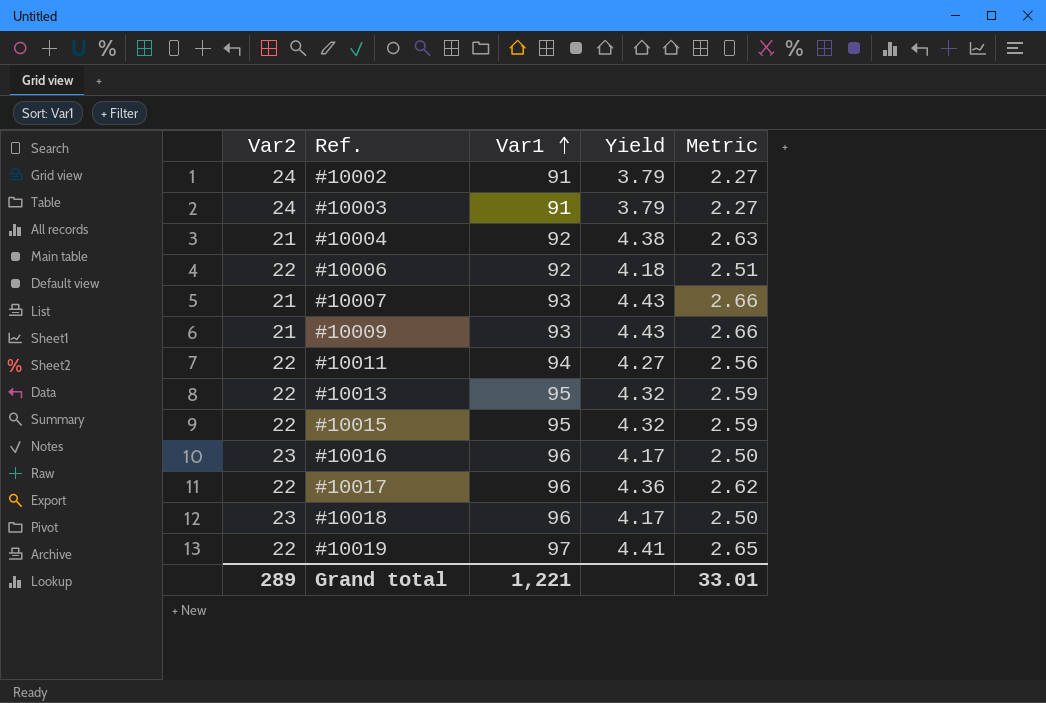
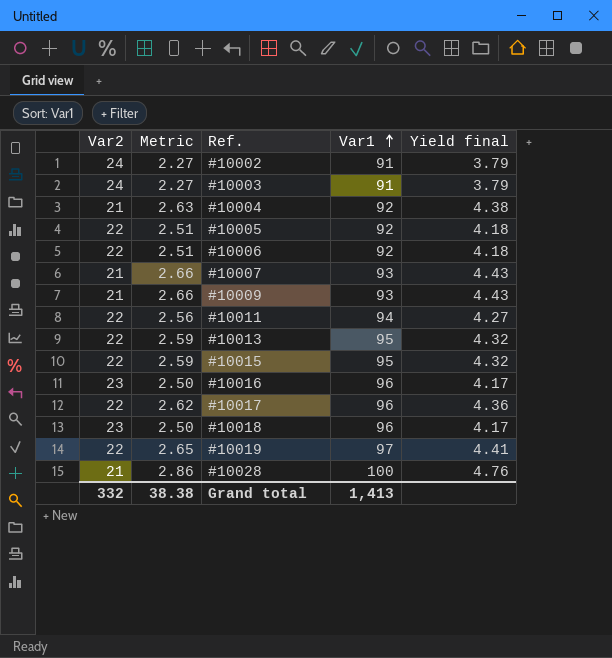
column Metric | position: 5 -> 2
column name: Yield -> Yield final
row #10005: none -> 22 | 2.51 | 92 | 4.18
row #10028: none -> 21 | 2.86 | 100 | 4.76
Grand total | Var2: 289 -> 332
Grand total | Metric: 33.01 -> 38.38
Grand total | Var1: 1,221 -> 1,413

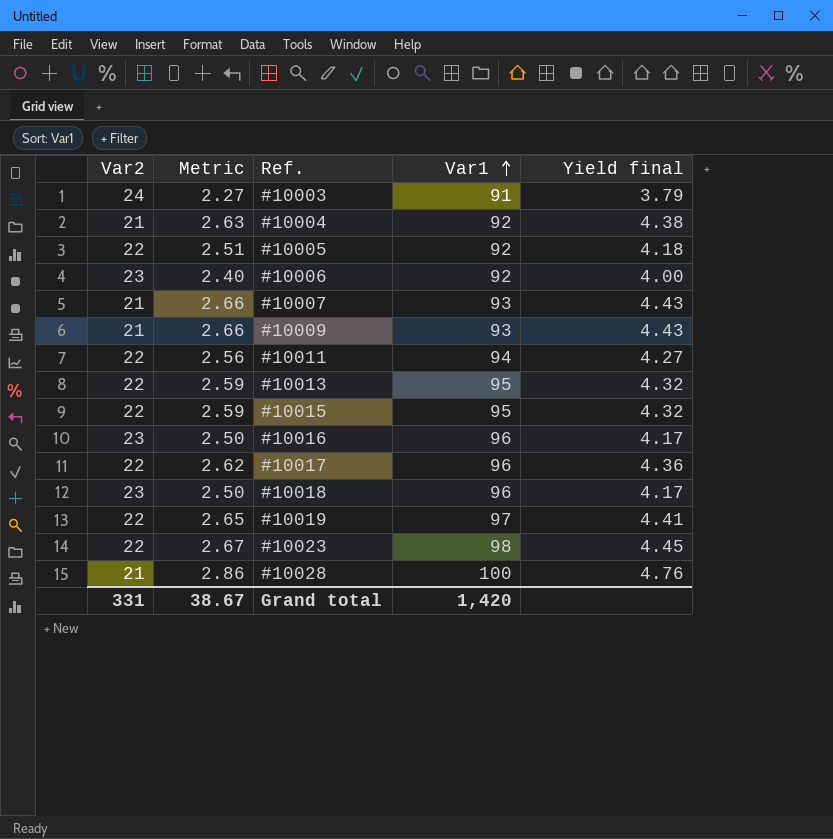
row #10002: 24 | 2.27 | 91 | 3.79 -> none
#10006 | Var2: 22 -> 23
#10006 | Metric: 2.51 -> 2.40
#10006 | Yield final: 4.18 -> 4.00
row #10023: none -> 22 | 2.67 | 98 | 4.45
Grand total | Var2: 332 -> 331
Grand total | Metric: 38.38 -> 38.67
Grand total | Var1: 1,413 -> 1,420

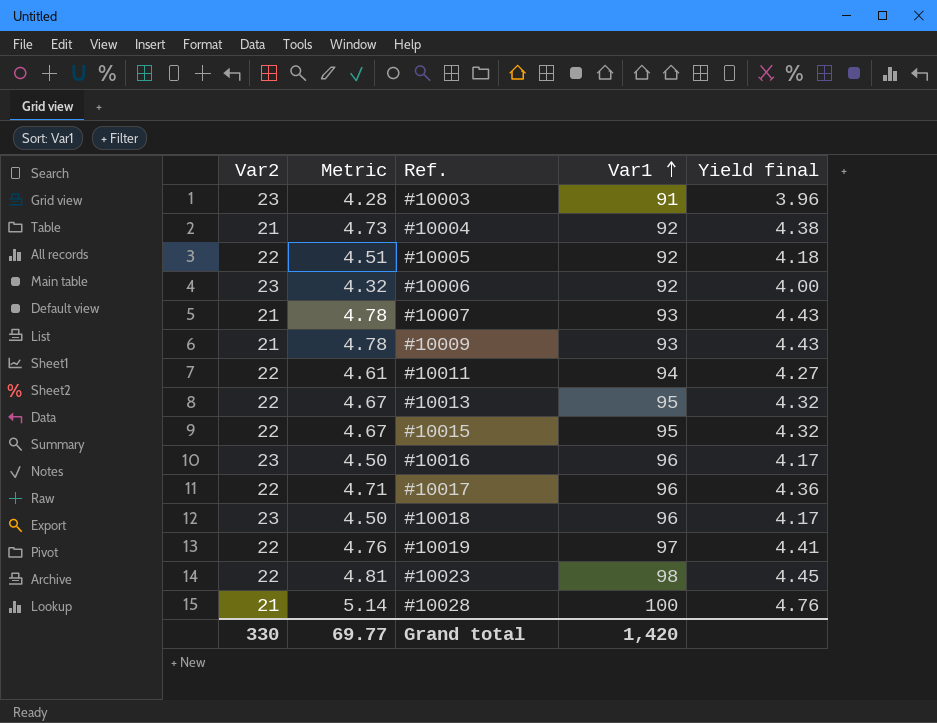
column Metric | formula: [Yield final] * 0.6 -> [Yield final] * 1.08
#10003 | Var2: 24 -> 23
#10003 | Yield final: 3.79 -> 3.96
Grand total | Var2: 331 -> 330
Grand total | Metric: 38.67 -> 69.77

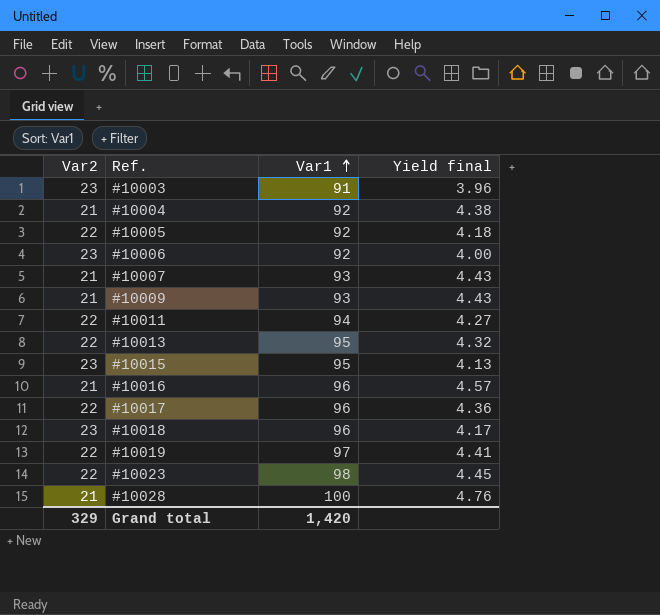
column Metric | formula: [Yield final] * 1.08 -> none
#10015 | Var2: 22 -> 23
#10015 | Yield final: 4.32 -> 4.13
#10016 | Var2: 23 -> 21
#10016 | Yield final: 4.17 -> 4.57
Grand total | Var2: 330 -> 329

